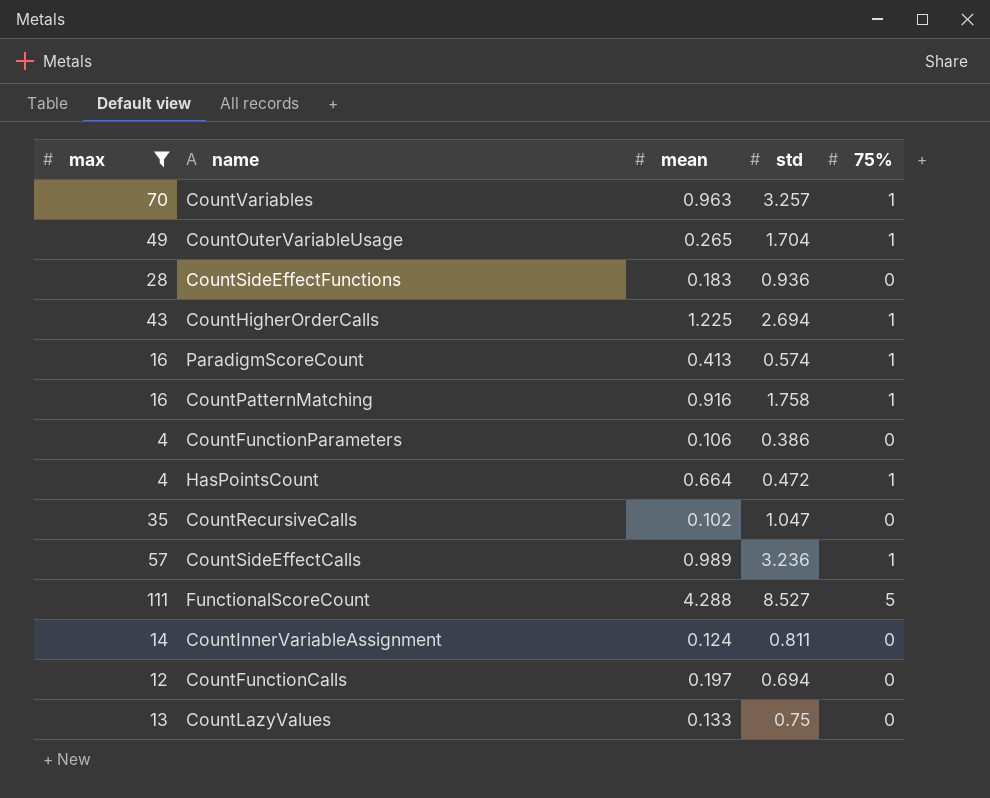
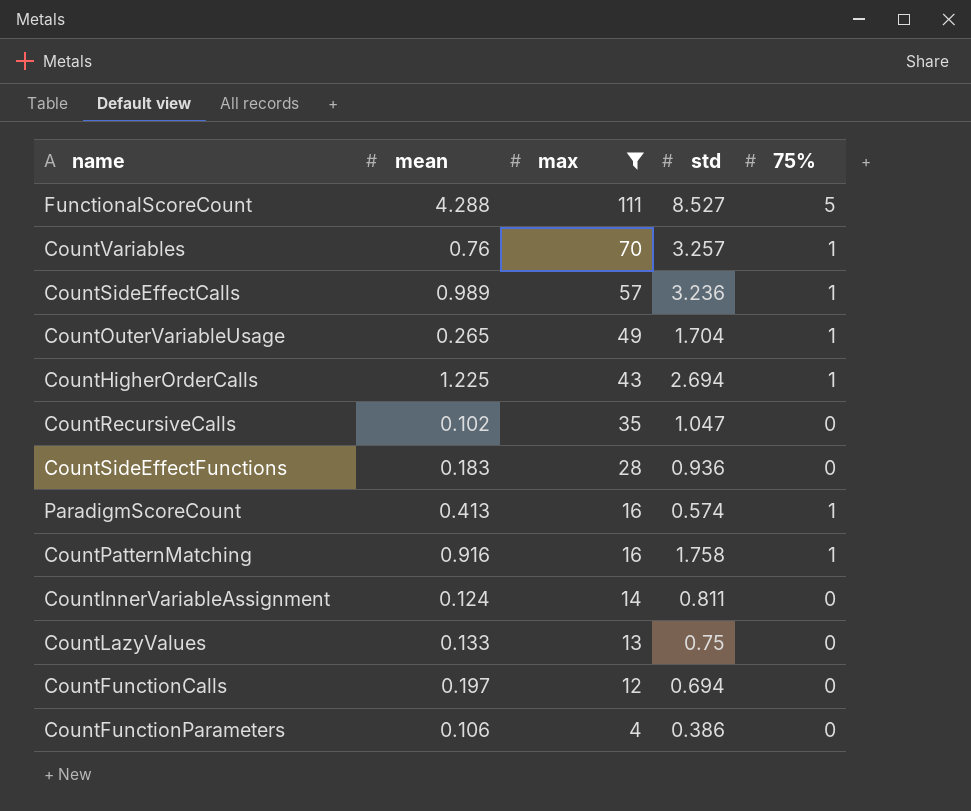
row order: none -> max descending
column max | position: 1 -> 3
row HasPointsCount: 4 | 0.664 | 0.472 | 1 -> none
CountVariables | mean: 0.963 -> 0.76

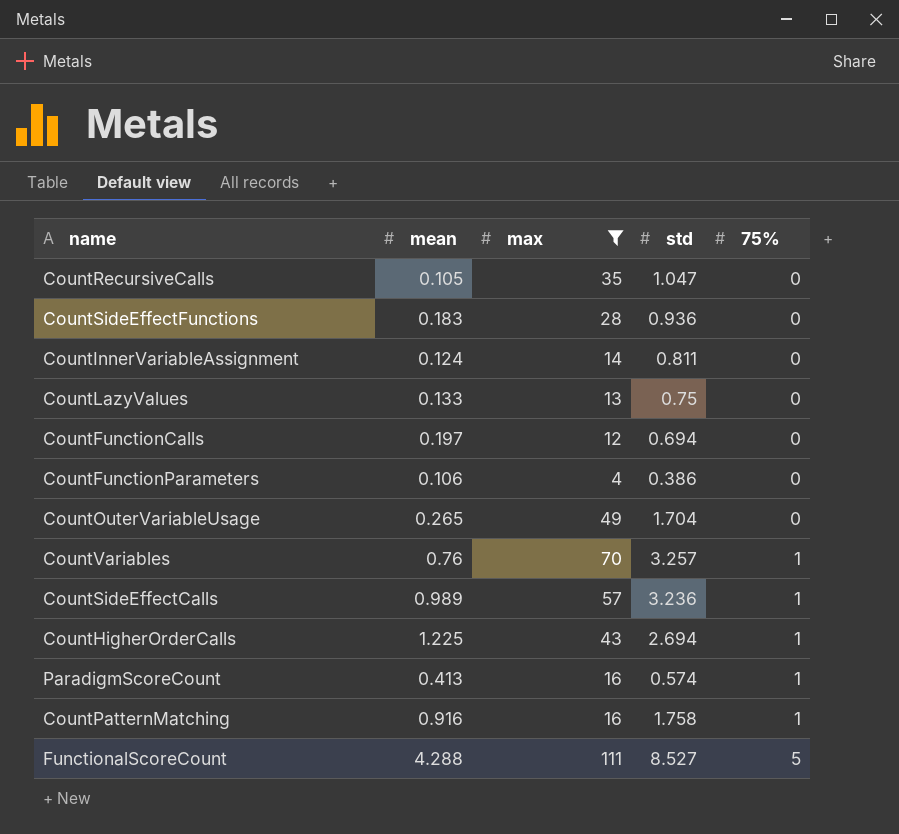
row order: max descending -> 75% ascending
CountRecursiveCalls | mean: 0.102 -> 0.105
CountOuterVariableUsage | 75%: 1 -> 0

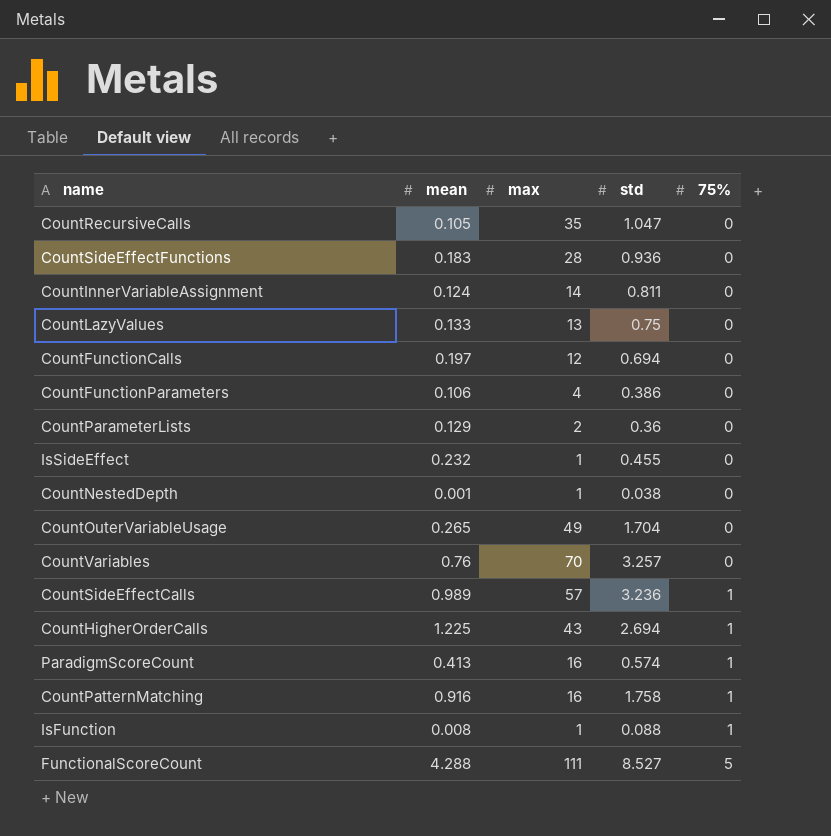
filter: max >= 4 -> none
CountVariables | 75%: 1 -> 0

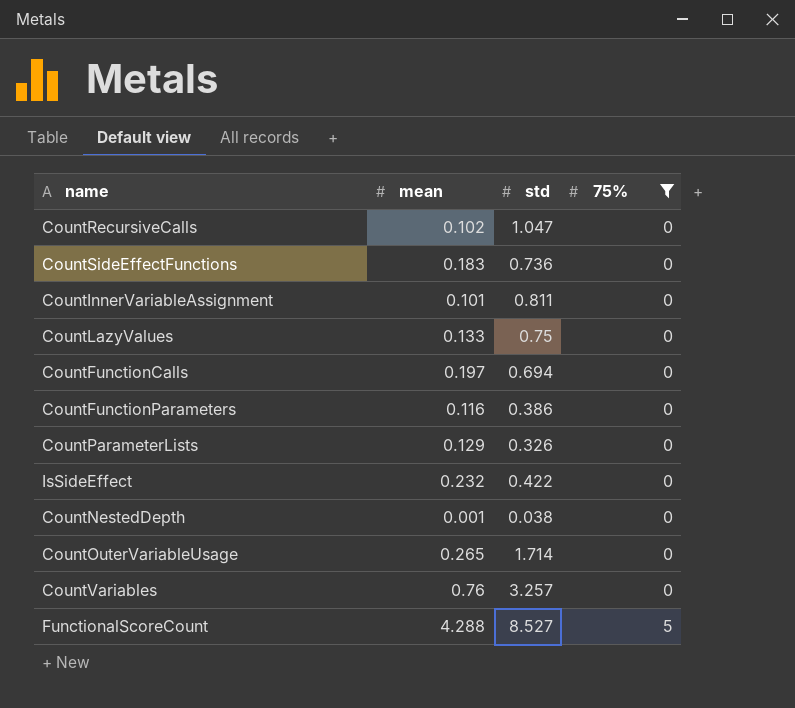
filter: none -> 75% != 1
column max | position: 3 -> none
CountRecursiveCalls | mean: 0.105 -> 0.102
CountSideEffectFunctions | std: 0.936 -> 0.736
CountInnerVariableAssignment | mean: 0.124 -> 0.101
CountFunctionParameters | mean: 0.106 -> 0.116
CountParameterLists | std: 0.36 -> 0.326
IsSideEffect | std: 0.455 -> 0.422
CountOuterVariableUsage | std: 1.704 -> 1.714

